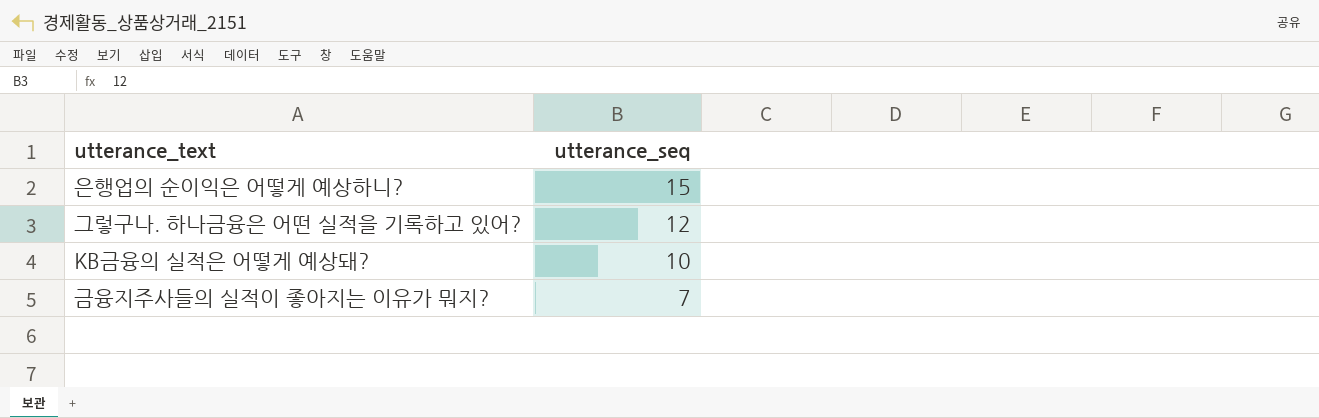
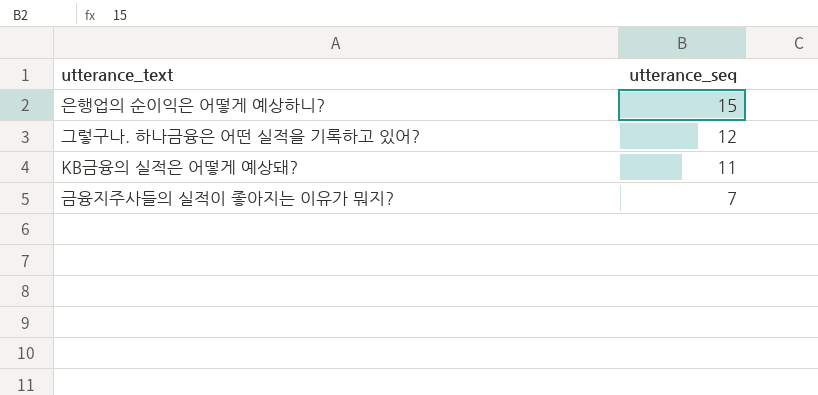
KB금융의 실적은 어떻게 예상돼? | utterance_seq: 10 -> 11

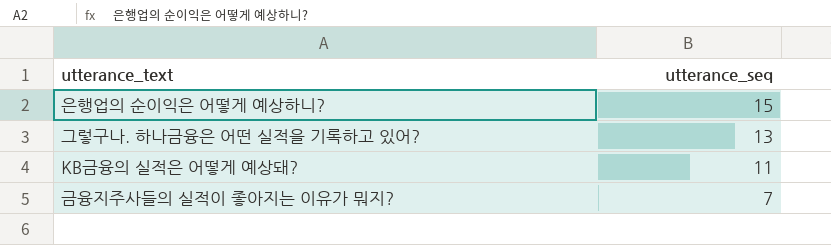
그렇구나. 하나금융은 어떤 실적을 기록하고 있어? | utterance_seq: 12 -> 13

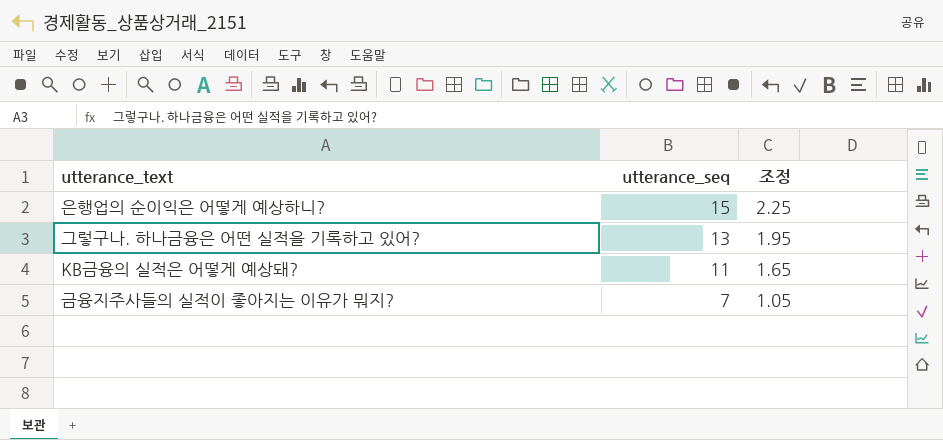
column 조정 | formula: none -> [utterance_seq] * 0.15

